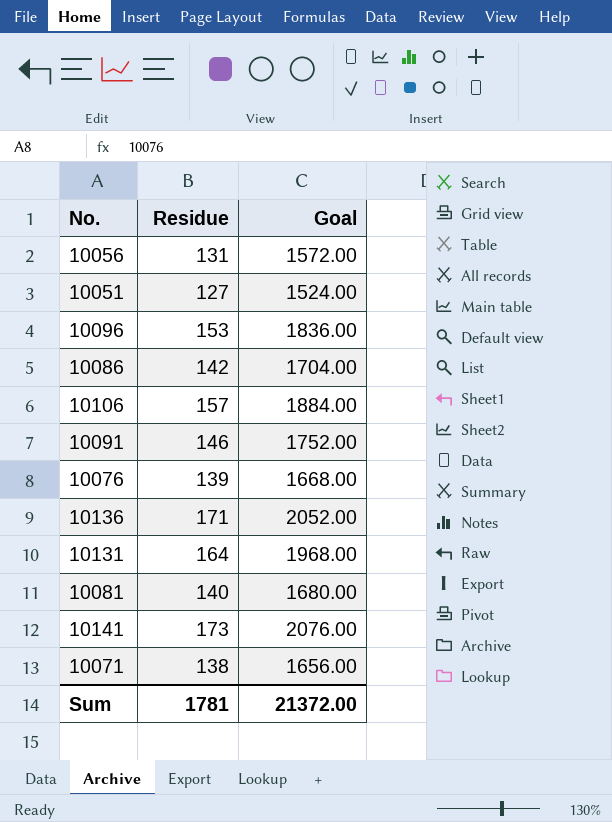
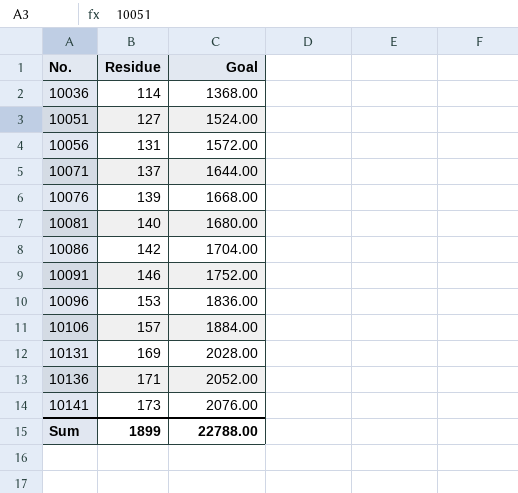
row order: none -> No. ascending
row 10036: none -> 114 | 1368.00
10071 | Residue: 138 -> 137
10071 | Goal: 1656.00 -> 1644.00
10131 | Residue: 164 -> 169
10131 | Goal: 1968.00 -> 2028.00
Sum | Residue: 1781 -> 1899
Sum | Goal: 21372.00 -> 22788.00

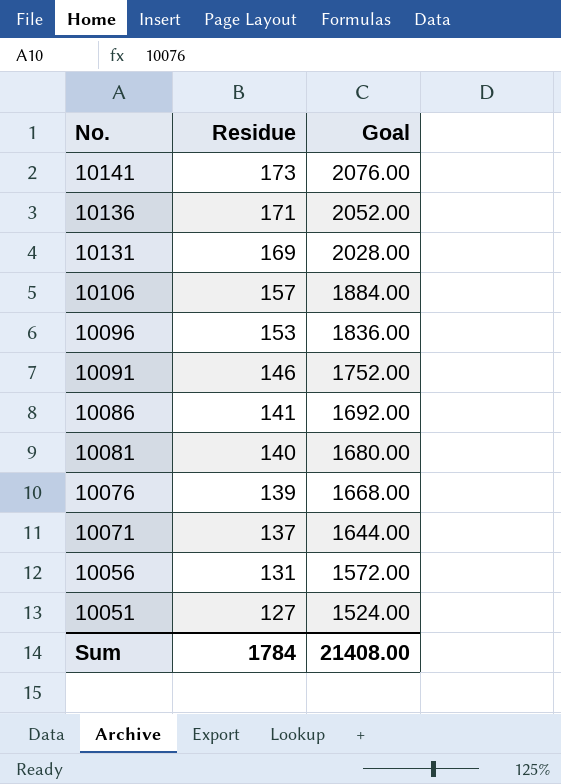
row order: No. ascending -> No. descending
row 10036: 114 | 1368.00 -> none
10086 | Residue: 142 -> 141
10086 | Goal: 1704.00 -> 1692.00
Sum | Residue: 1899 -> 1784
Sum | Goal: 22788.00 -> 21408.00

